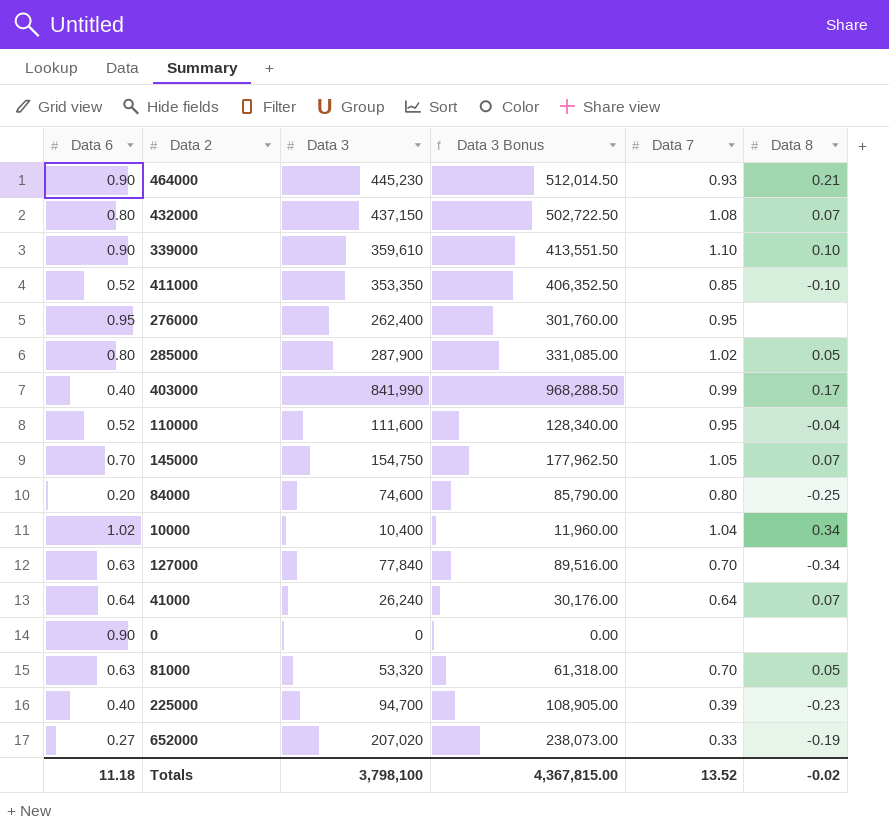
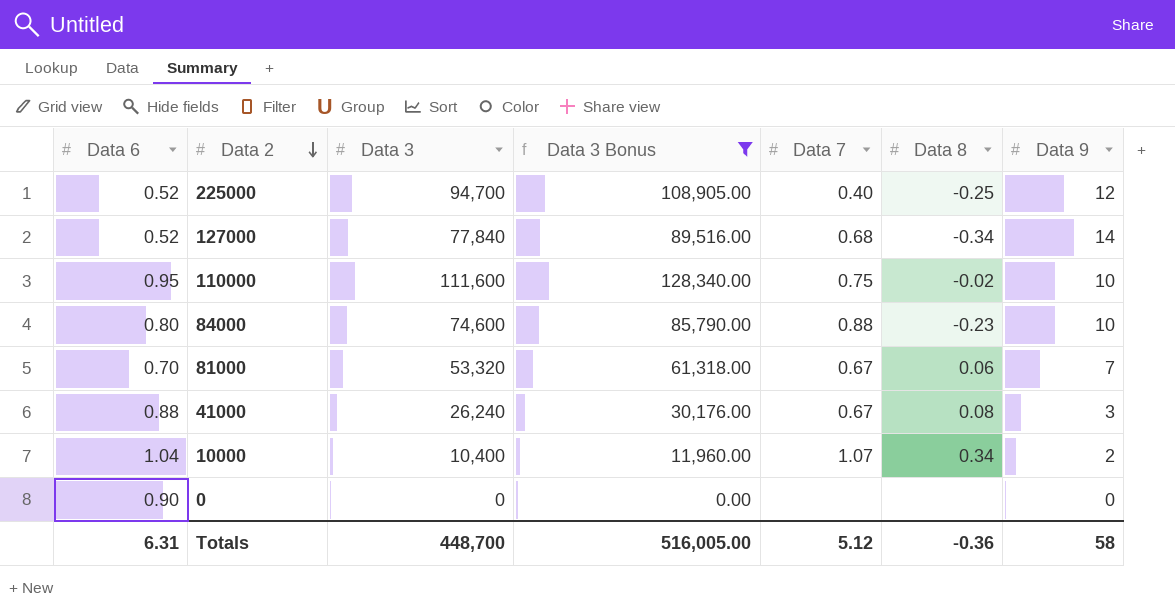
filter: none -> Data 3 Bonus <= 128,340.00
row order: none -> Data 2 descending
column Data 9 | position: none -> 7
225000 | Data 6: 0.40 -> 0.52
225000 | Data 7: 0.39 -> 0.40
225000 | Data 8: -0.23 -> -0.25
127000 | Data 6: 0.63 -> 0.52
127000 | Data 7: 0.70 -> 0.68
110000 | Data 6: 0.52 -> 0.95
110000 | Data 7: 0.95 -> 0.75
110000 | Data 8: -0.04 -> -0.02
84000 | Data 6: 0.20 -> 0.80
84000 | Data 7: 0.80 -> 0.88
84000 | Data 8: -0.25 -> -0.23
81000 | Data 6: 0.63 -> 0.70
81000 | Data 7: 0.70 -> 0.67
81000 | Data 8: 0.05 -> 0.06
41000 | Data 6: 0.64 -> 0.88
41000 | Data 7: 0.64 -> 0.67
41000 | Data 8: 0.07 -> 0.08
10000 | Data 6: 1.02 -> 1.04
10000 | Data 7: 1.04 -> 1.07
Totals | Data 6: 11.18 -> 6.31
Totals | Data 3: 3,798,100 -> 448,700
Totals | Data 3 Bonus: 4,367,815.00 -> 516,005.00
Totals | Data 7: 13.52 -> 5.12
Totals | Data 8: -0.02 -> -0.36

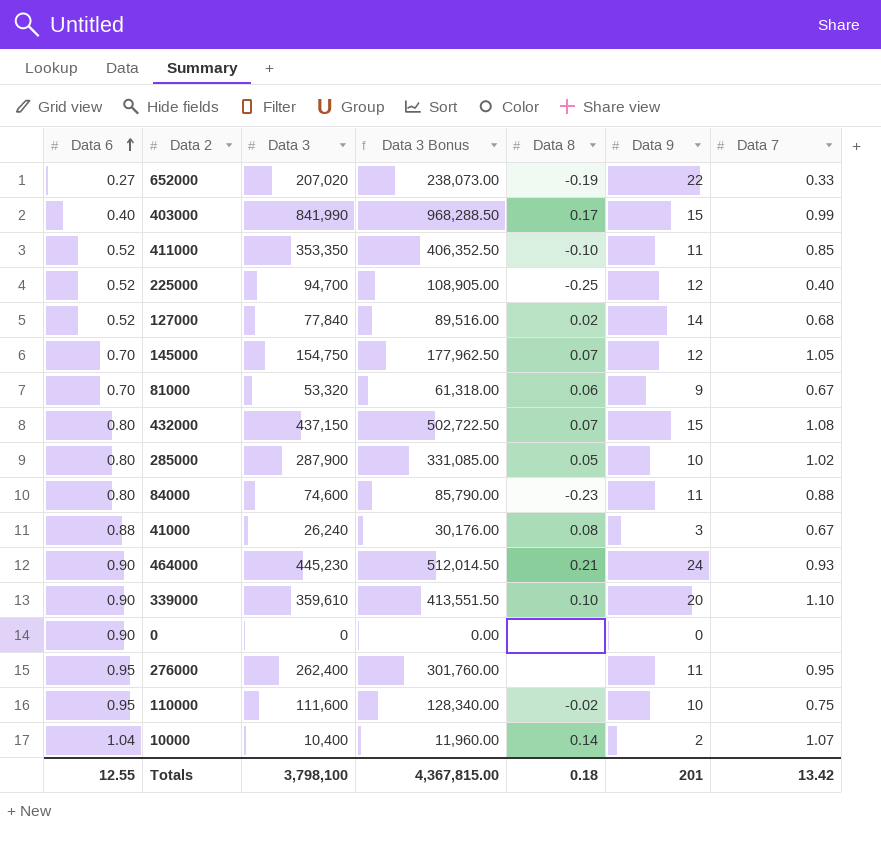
filter: Data 3 Bonus <= 128,340.00 -> none
row order: Data 2 descending -> Data 6 ascending
column Data 7 | position: 5 -> 7
127000 | Data 8: -0.34 -> 0.02
81000 | Data 9: 7 -> 9
84000 | Data 9: 10 -> 11
10000 | Data 8: 0.34 -> 0.14
Totals | Data 6: 6.31 -> 12.55
Totals | Data 3: 448,700 -> 3,798,100
Totals | Data 3 Bonus: 516,005.00 -> 4,367,815.00
Totals | Data 8: -0.36 -> 0.18
Totals | Data 9: 58 -> 201
Totals | Data 7: 5.12 -> 13.42

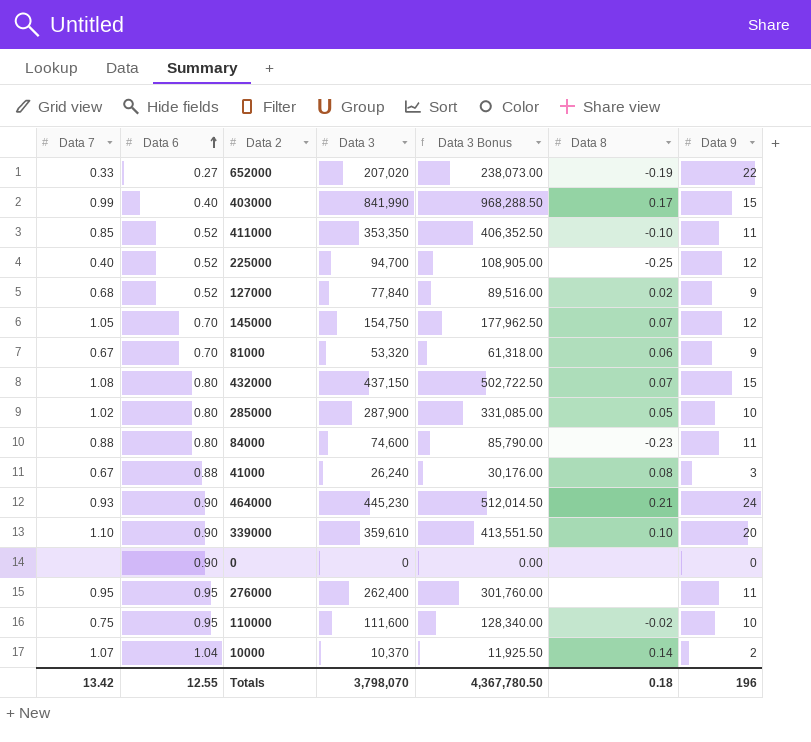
column Data 7 | position: 7 -> 1
127000 | Data 9: 14 -> 9
10000 | Data 3: 10,400 -> 10,370
10000 | Data 3 Bonus: 11,960.00 -> 11,925.50
Totals | Data 3: 3,798,100 -> 3,798,070
Totals | Data 3 Bonus: 4,367,815.00 -> 4,367,780.50
Totals | Data 9: 201 -> 196

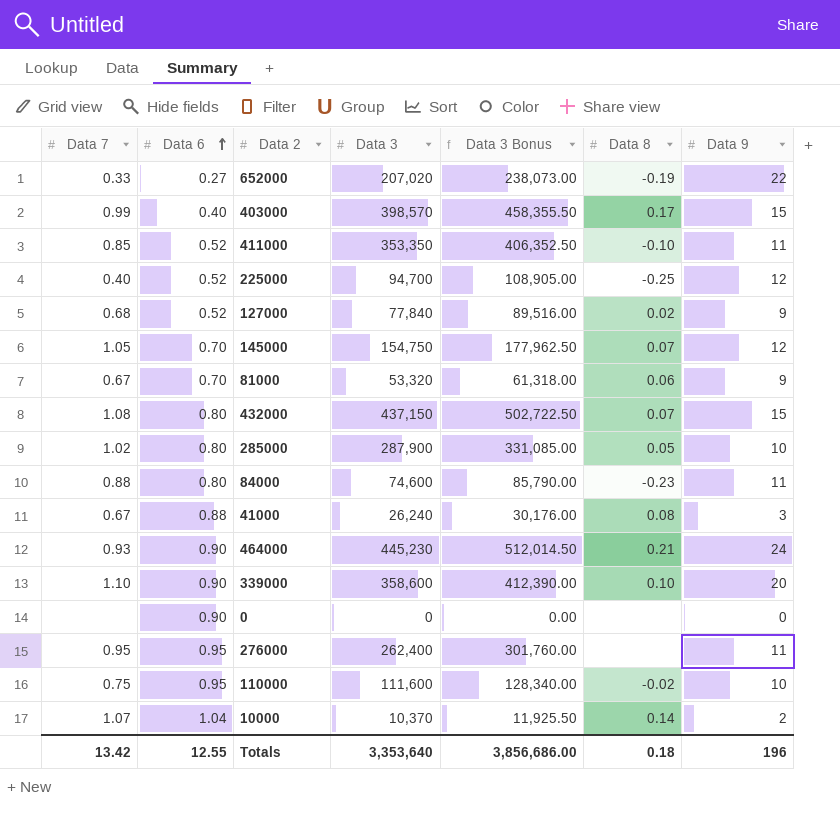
403000 | Data 3: 841,990 -> 398,570
403000 | Data 3 Bonus: 968,288.50 -> 458,355.50
339000 | Data 3: 359,610 -> 358,600
339000 | Data 3 Bonus: 413,551.50 -> 412,390.00
Totals | Data 3: 3,798,070 -> 3,353,640
Totals | Data 3 Bonus: 4,367,780.50 -> 3,856,686.00

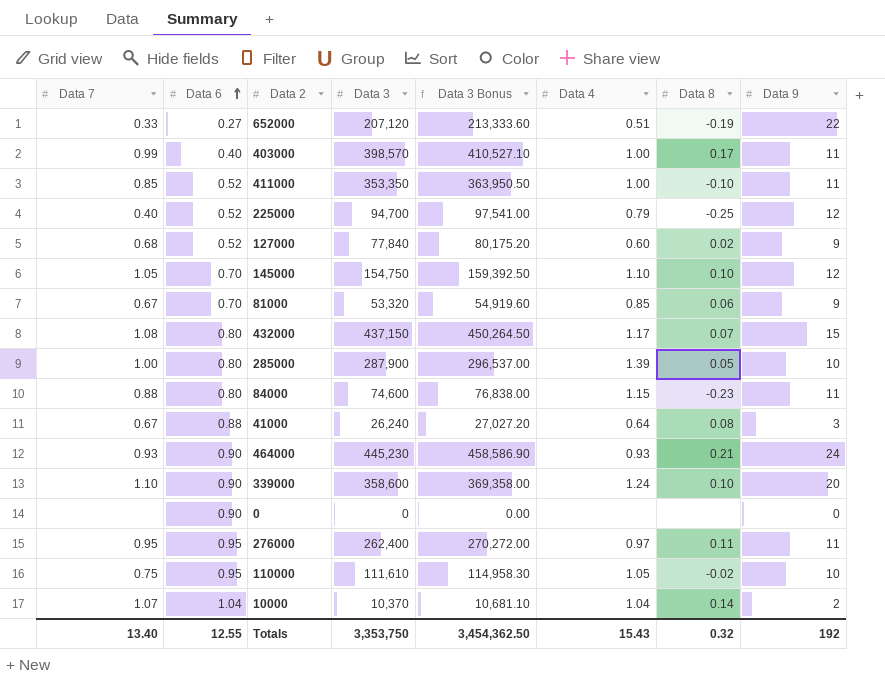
column Data 3 Bonus | formula: [Data 3] * 1.15 -> [Data 3] * 1.03
column Data 4 | position: none -> 6
652000 | Data 3: 207,020 -> 207,120
403000 | Data 9: 15 -> 11
145000 | Data 8: 0.07 -> 0.10
285000 | Data 7: 1.02 -> 1.00
276000 | Data 8: none -> 0.11
110000 | Data 3: 111,600 -> 111,610
Totals | Data 7: 13.42 -> 13.40
Totals | Data 3: 3,353,640 -> 3,353,750
Totals | Data 3 Bonus: 3,856,686.00 -> 3,454,362.50
Totals | Data 8: 0.18 -> 0.32
Totals | Data 9: 196 -> 192

